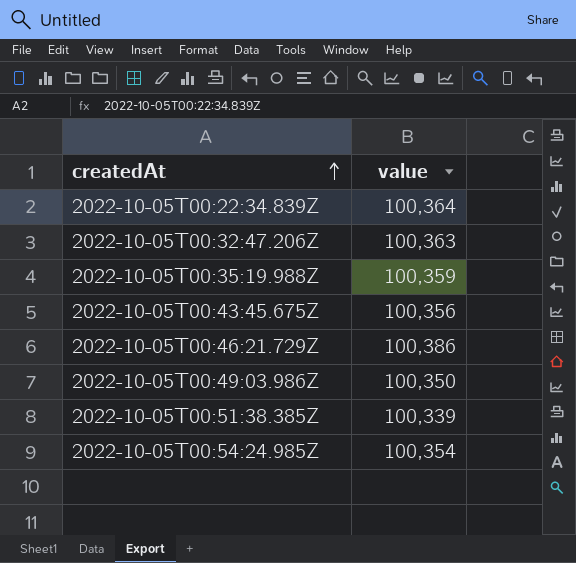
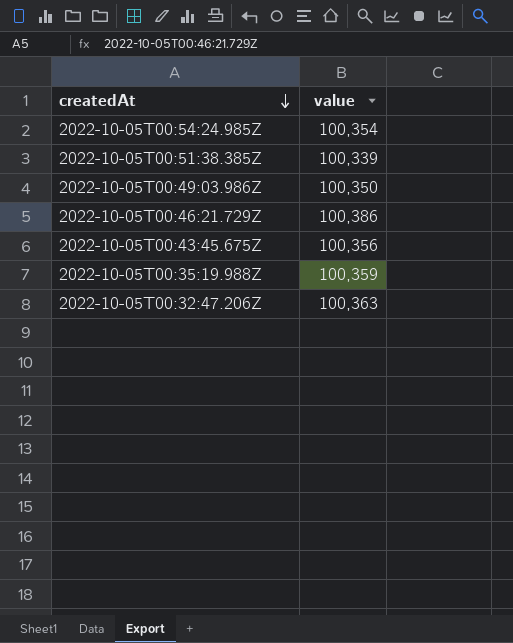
row order: createdAt ascending -> createdAt descending
row 2022-10-05T00:22:34.839Z: 100,364 -> none

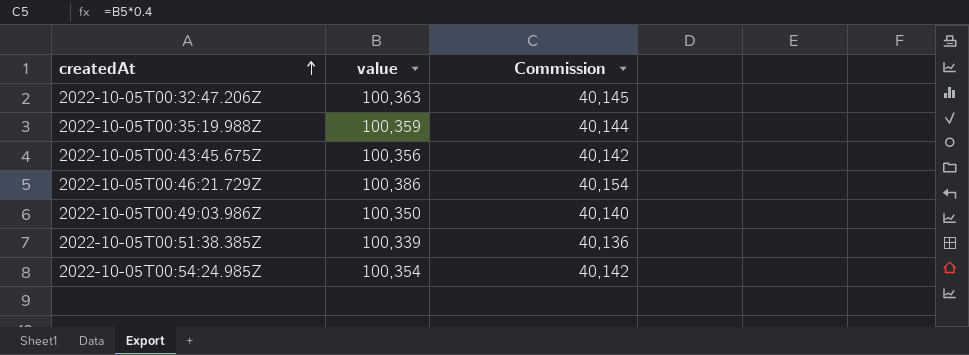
row order: createdAt descending -> createdAt ascending
column Commission | formula: none -> [value] * 0.4

